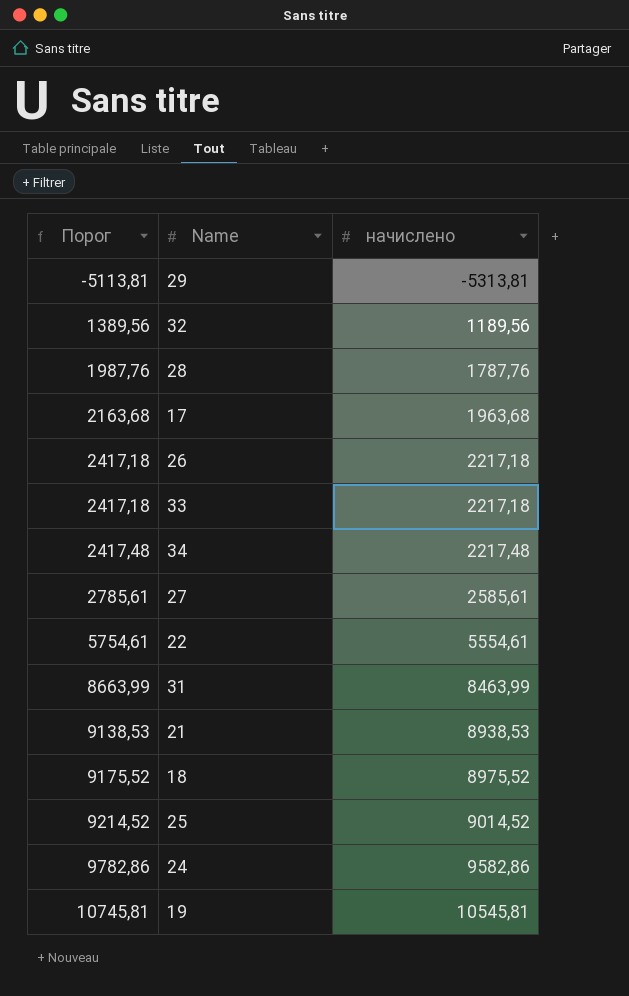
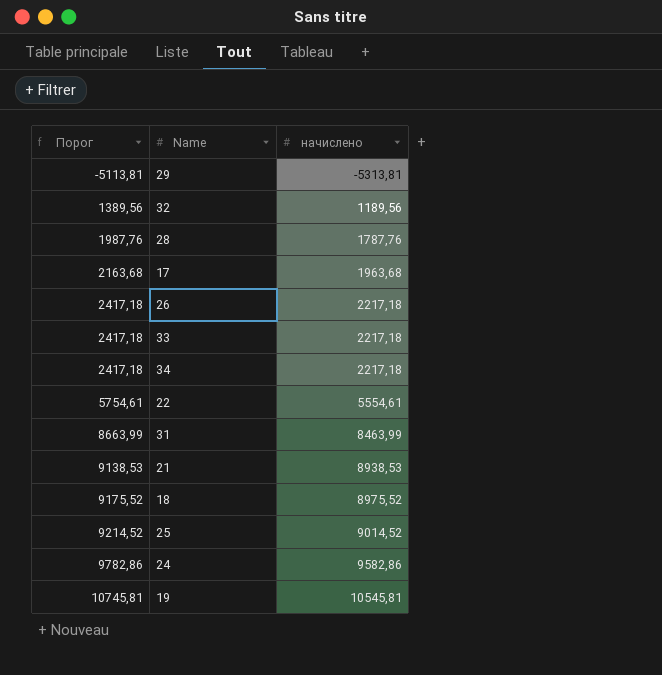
row 27: 2785,61 | 2585,61 -> none
34 | Порог: 2417,48 -> 2417,18
34 | начислено: 2217,48 -> 2217,18

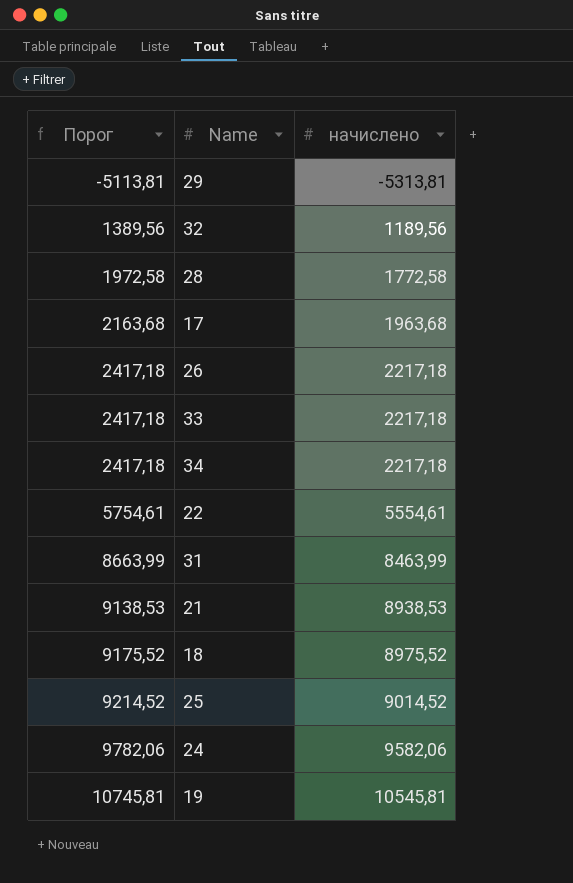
28 | Порог: 1987,76 -> 1972,58
28 | начислено: 1787,76 -> 1772,58
24 | Порог: 9782,86 -> 9782,06
24 | начислено: 9582,86 -> 9582,06

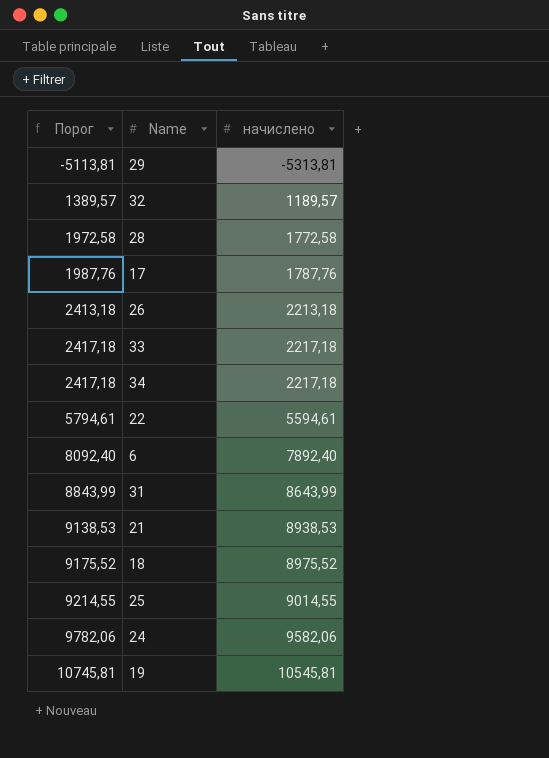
32 | Порог: 1389,56 -> 1389,57
32 | начислено: 1189,56 -> 1189,57
17 | Порог: 2163,68 -> 1987,76
17 | начислено: 1963,68 -> 1787,76
26 | Порог: 2417,18 -> 2413,18
26 | начислено: 2217,18 -> 2213,18
22 | Порог: 5754,61 -> 5794,61
22 | начислено: 5554,61 -> 5594,61
row 6: none -> 8092,40 | 7892,40
31 | Порог: 8663,99 -> 8843,99
31 | начислено: 8463,99 -> 8643,99
25 | Порог: 9214,52 -> 9214,55
25 | начислено: 9014,52 -> 9014,55

